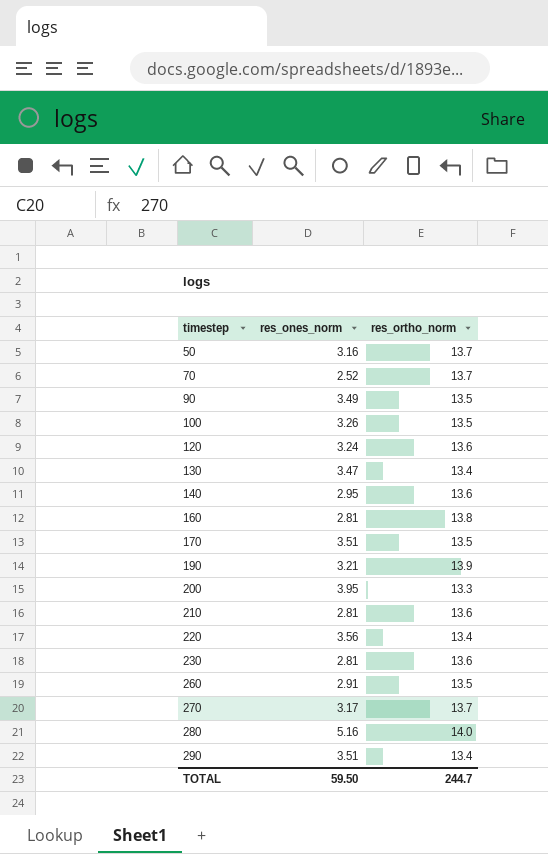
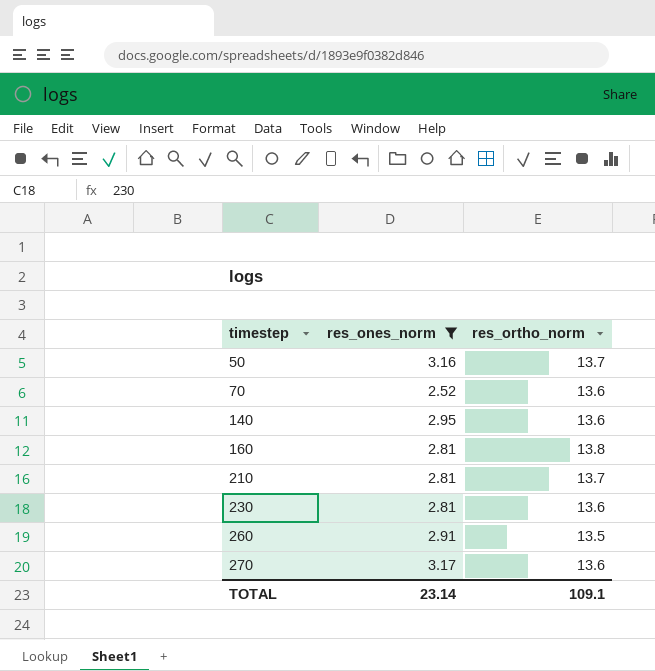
filter: none -> res_ones_norm <= 3.17
70 | res_ortho_norm: 13.7 -> 13.6
210 | res_ortho_norm: 13.6 -> 13.7
270 | res_ortho_norm: 13.7 -> 13.6
TOTAL | res_ones_norm: 59.50 -> 23.14
TOTAL | res_ortho_norm: 244.7 -> 109.1

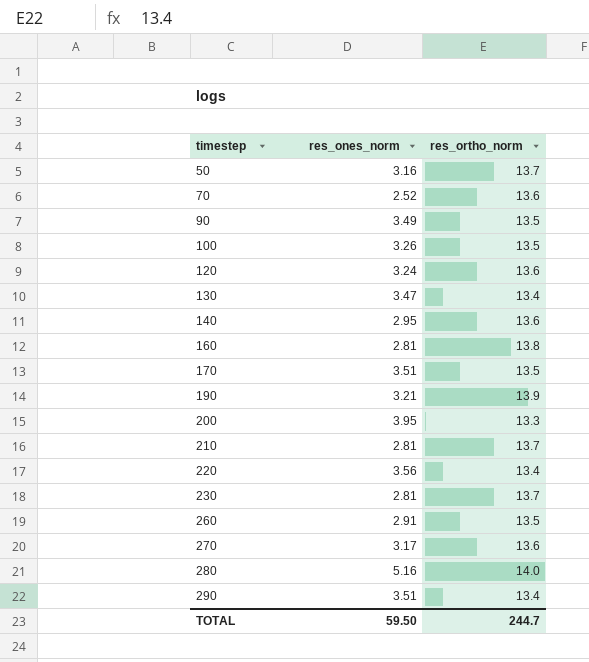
filter: res_ones_norm <= 3.17 -> none
230 | res_ortho_norm: 13.6 -> 13.7
TOTAL | res_ones_norm: 23.14 -> 59.50
TOTAL | res_ortho_norm: 109.1 -> 244.7

